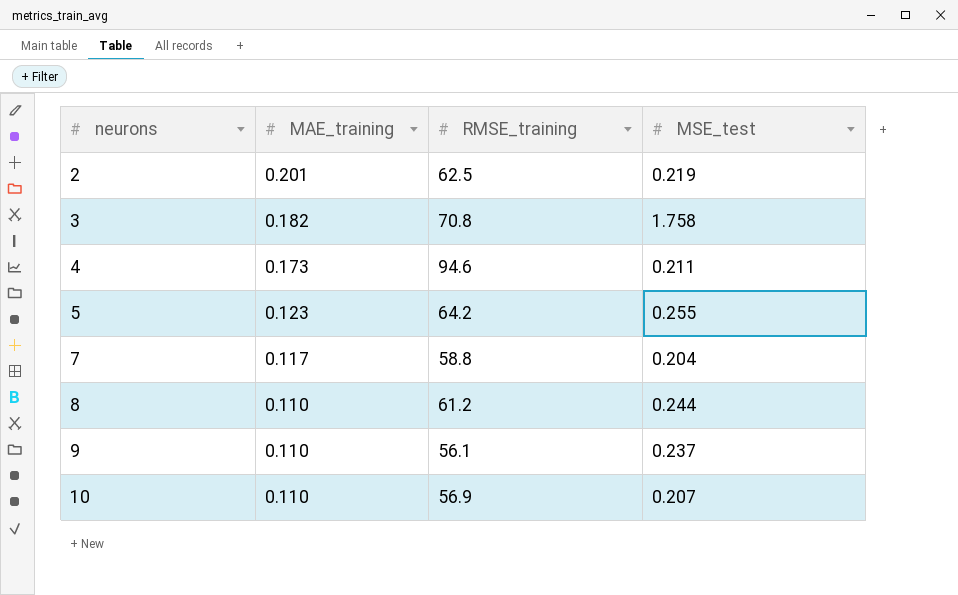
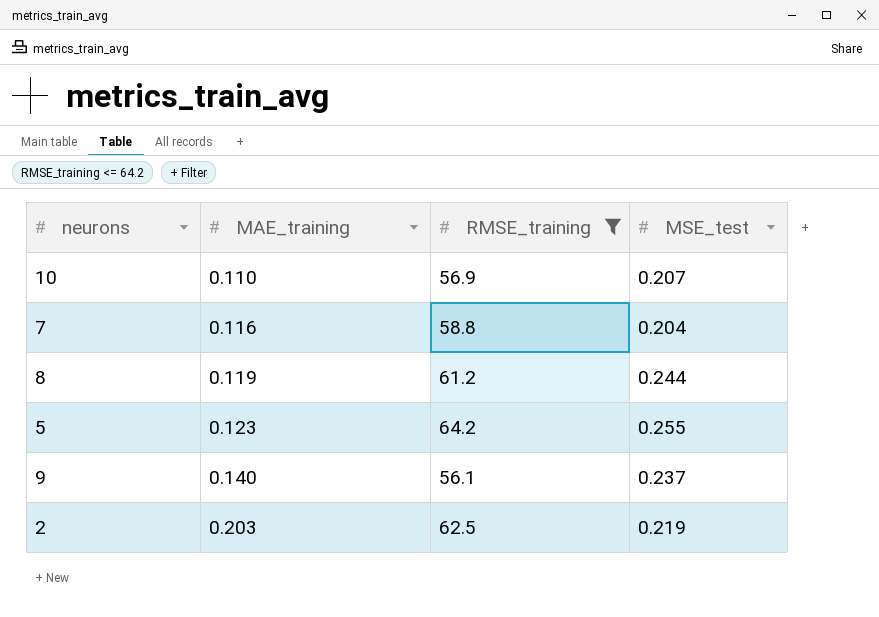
filter: none -> RMSE_training <= 64.2
row order: neurons ascending -> MAE_training ascending
7 | MAE_training: 0.117 -> 0.116
8 | MAE_training: 0.110 -> 0.119
9 | MAE_training: 0.110 -> 0.140
2 | MAE_training: 0.201 -> 0.203

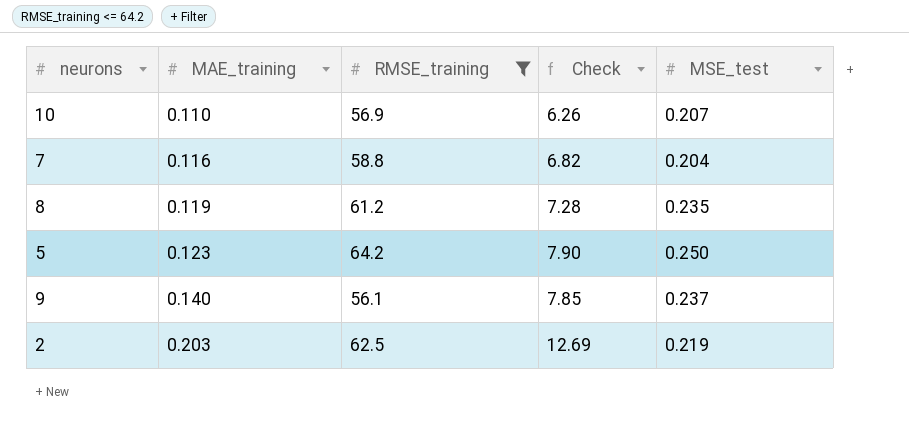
column Check | formula: none -> [MAE_training] * [RMSE_training]
8 | MSE_test: 0.244 -> 0.235
5 | MSE_test: 0.255 -> 0.250

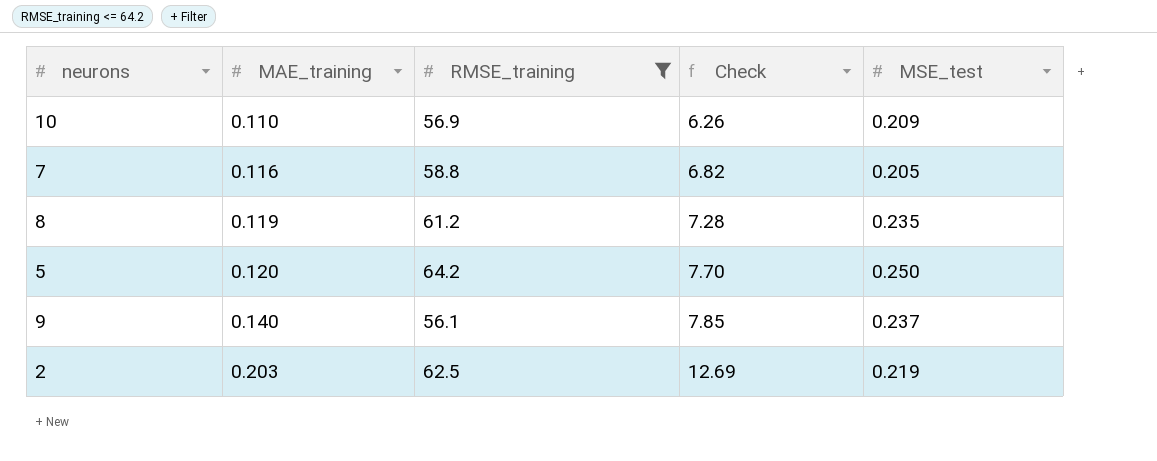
10 | MSE_test: 0.207 -> 0.209
7 | MSE_test: 0.204 -> 0.205
5 | MAE_training: 0.123 -> 0.120
5 | Check: 7.90 -> 7.70

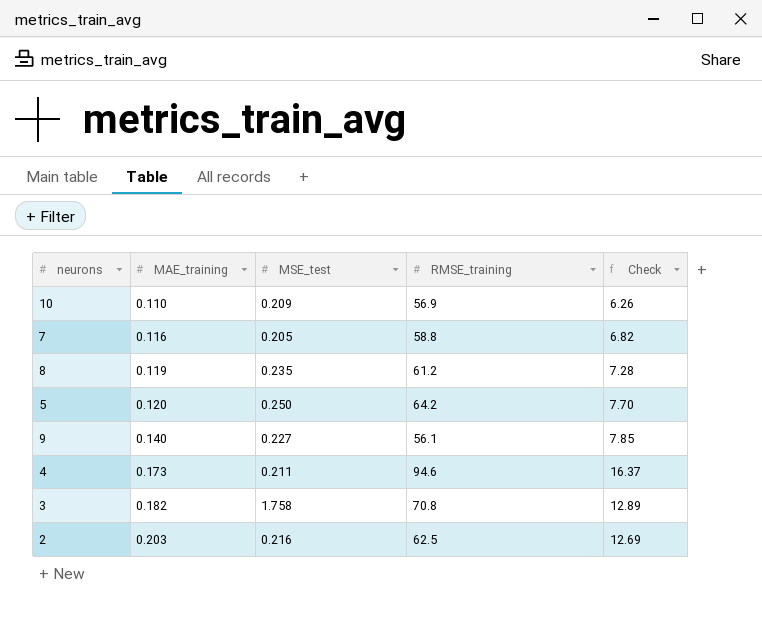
filter: RMSE_training <= 64.2 -> none
column MSE_test | position: 5 -> 3
9 | MSE_test: 0.237 -> 0.227
2 | MSE_test: 0.219 -> 0.216

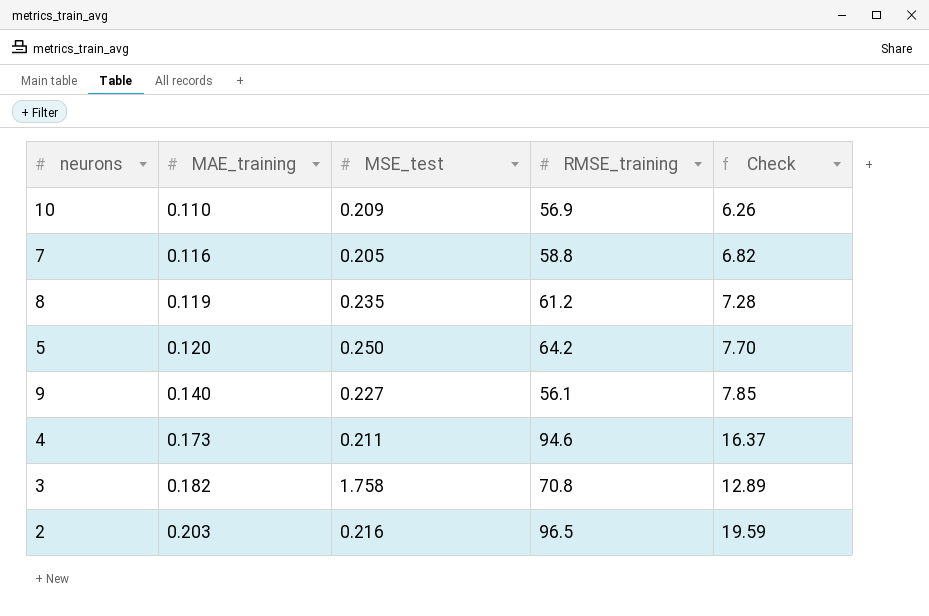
2 | RMSE_training: 62.5 -> 96.5
2 | Check: 12.69 -> 19.59

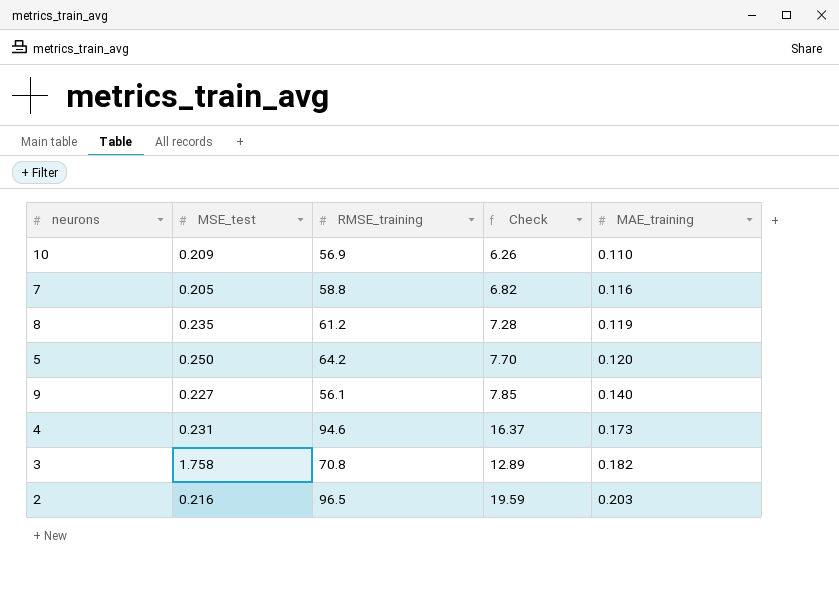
column MAE_training | position: 2 -> 5
4 | MSE_test: 0.211 -> 0.231

